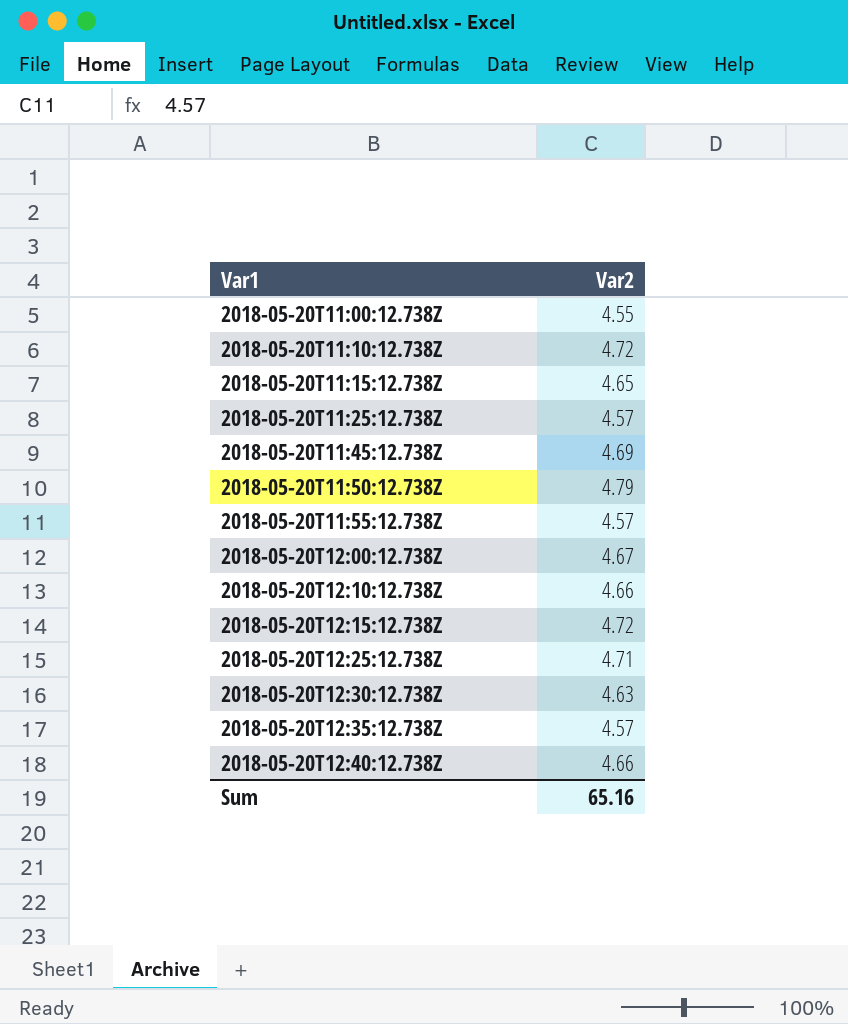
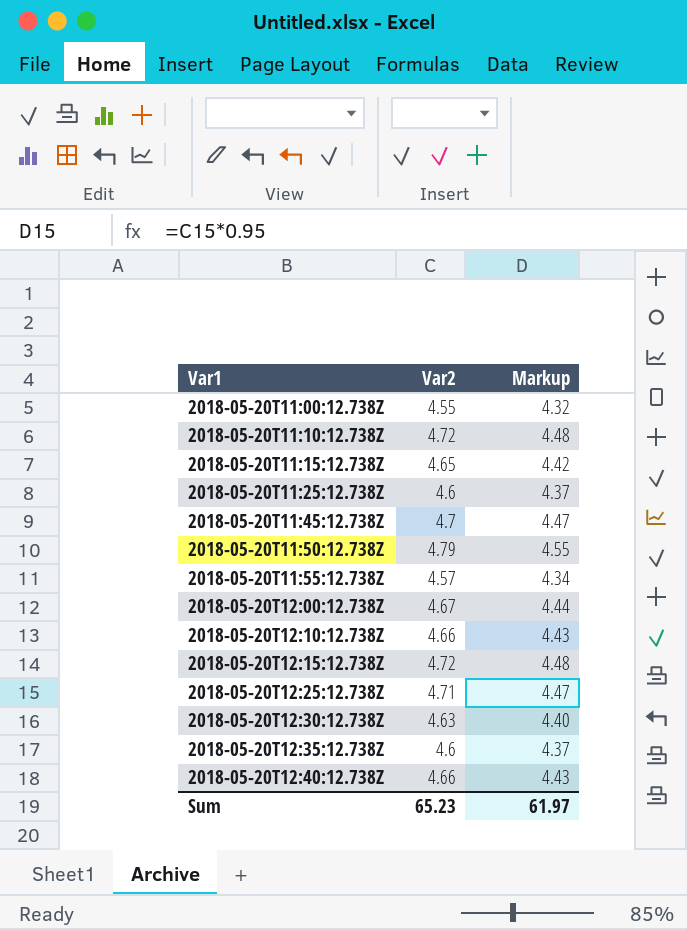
column Markup | formula: none -> [Var2] * 0.95
2018-05-20T11:25:12.738Z | Var2: 4.57 -> 4.6
2018-05-20T11:45:12.738Z | Var2: 4.69 -> 4.7
2018-05-20T12:35:12.738Z | Var2: 4.57 -> 4.6
Sum | Var2: 65.16 -> 65.23

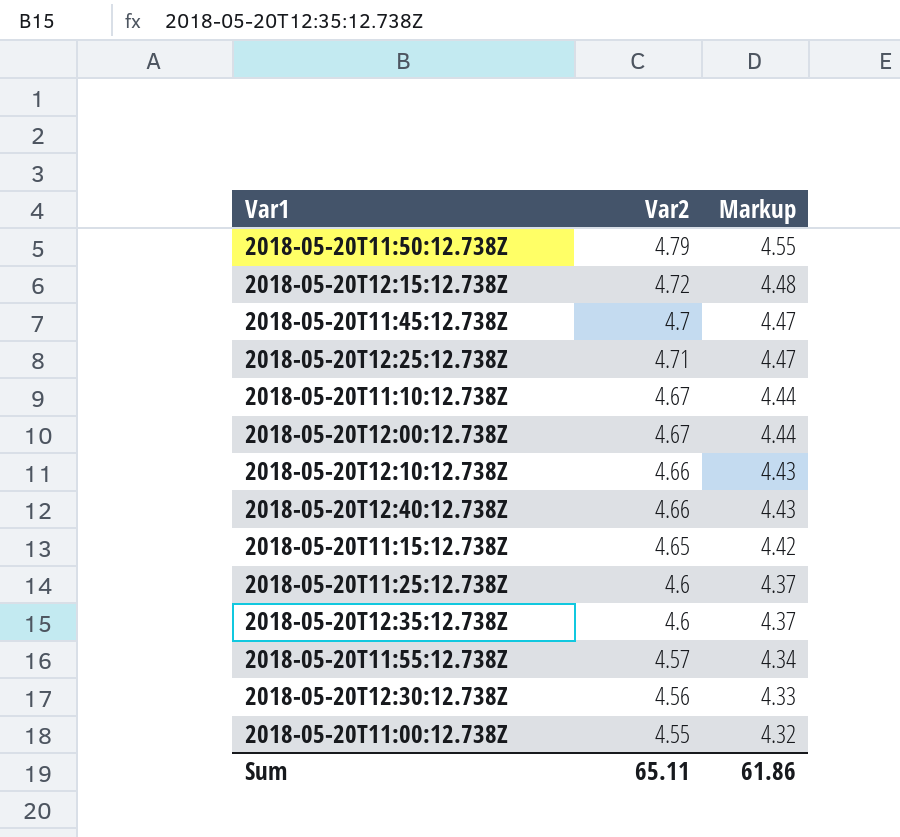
row order: Var1 ascending -> Markup descending
2018-05-20T11:10:12.738Z | Var2: 4.72 -> 4.67
2018-05-20T11:10:12.738Z | Markup: 4.48 -> 4.44
2018-05-20T12:30:12.738Z | Var2: 4.63 -> 4.56
2018-05-20T12:30:12.738Z | Markup: 4.40 -> 4.33
Sum | Var2: 65.23 -> 65.11
Sum | Markup: 61.97 -> 61.86

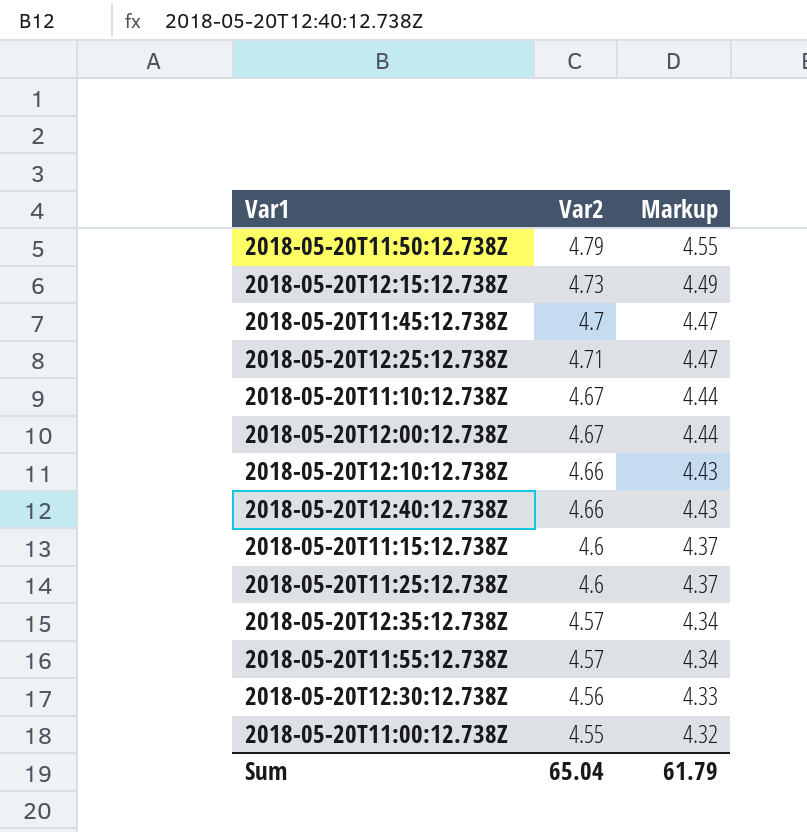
2018-05-20T12:15:12.738Z | Var2: 4.72 -> 4.73
2018-05-20T12:15:12.738Z | Markup: 4.48 -> 4.49
2018-05-20T11:15:12.738Z | Var2: 4.65 -> 4.6
2018-05-20T11:15:12.738Z | Markup: 4.42 -> 4.37
2018-05-20T12:35:12.738Z | Var2: 4.6 -> 4.57
2018-05-20T12:35:12.738Z | Markup: 4.37 -> 4.34
Sum | Var2: 65.11 -> 65.04
Sum | Markup: 61.86 -> 61.79

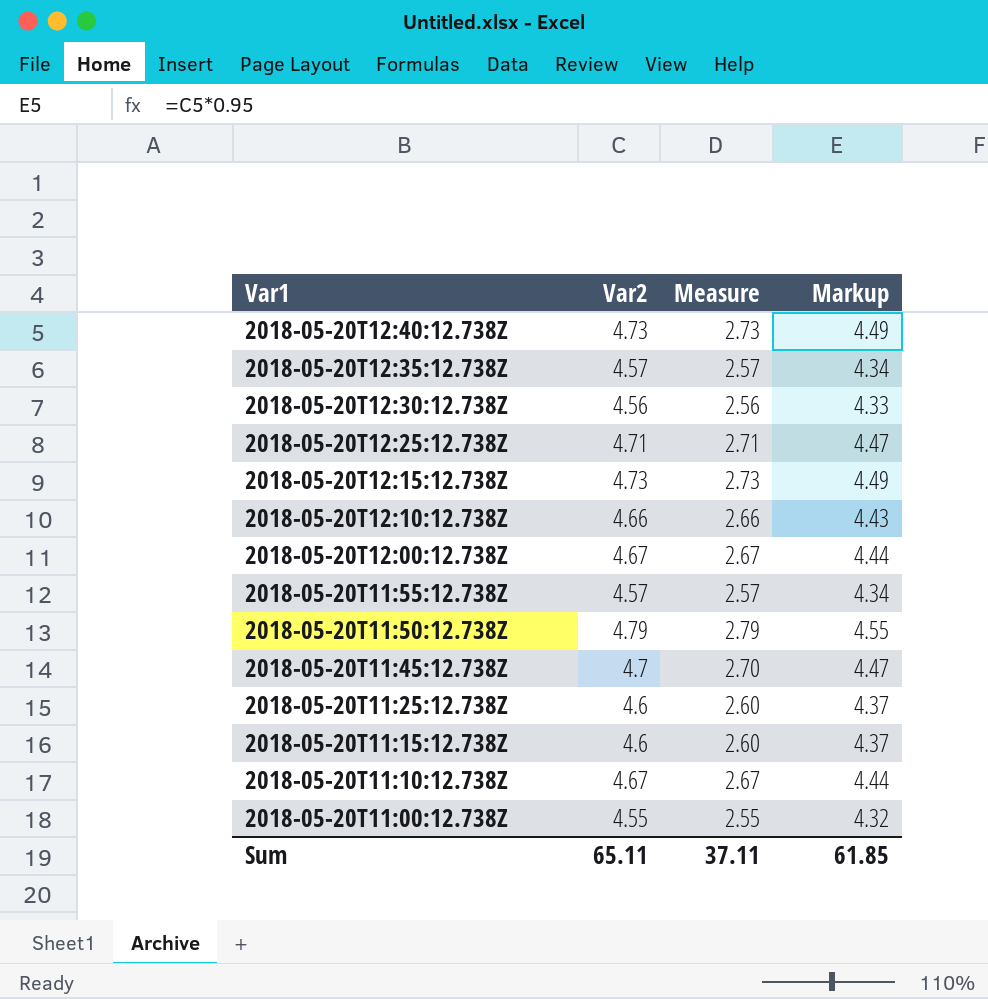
row order: Markup descending -> Var1 descending
column Measure | formula: none -> [Var2] - 2
2018-05-20T12:40:12.738Z | Var2: 4.66 -> 4.73
2018-05-20T12:40:12.738Z | Markup: 4.43 -> 4.49
Sum | Var2: 65.04 -> 65.11
Sum | Markup: 61.79 -> 61.85

